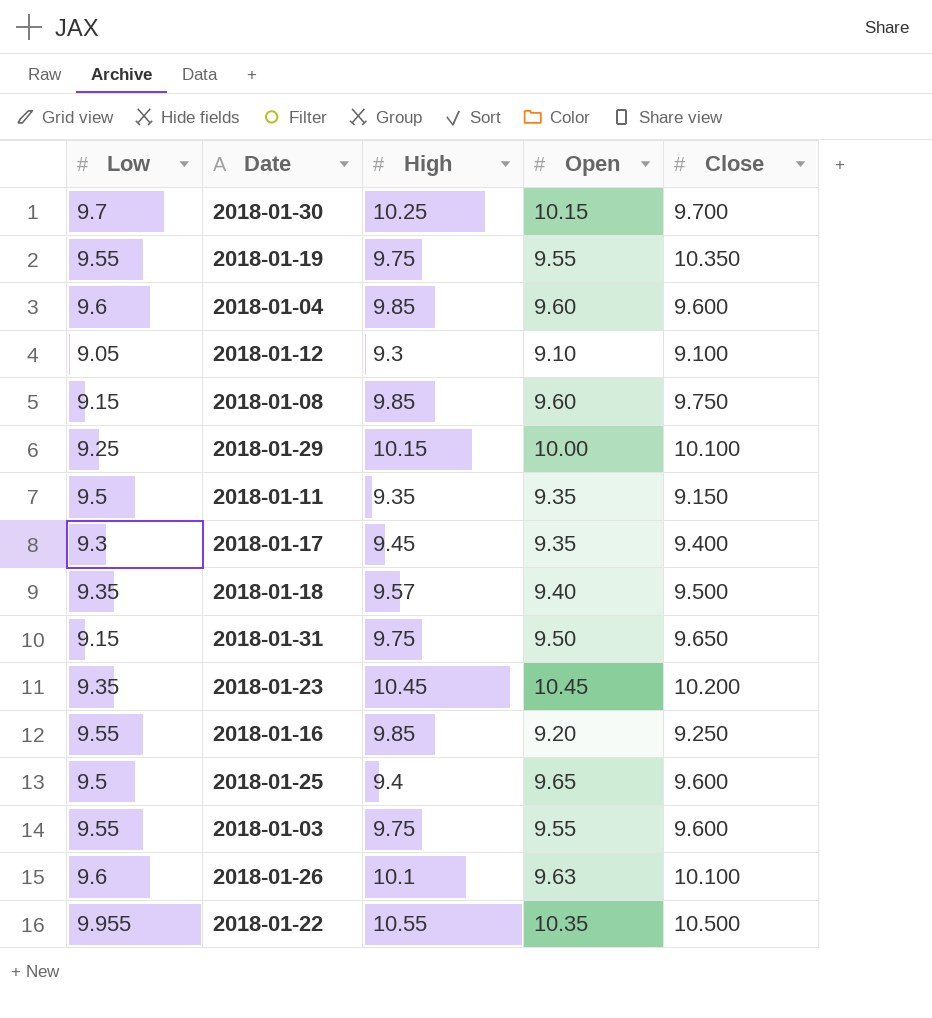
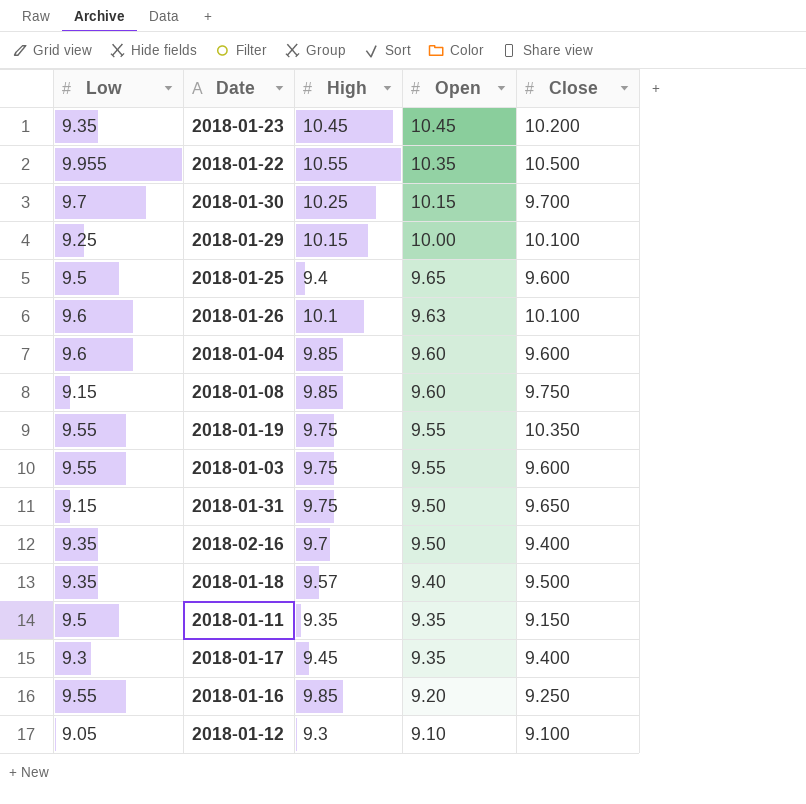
row order: none -> Open descending
row 2018-02-16: none -> 9.35 | 9.7 | 9.50 | 9.400

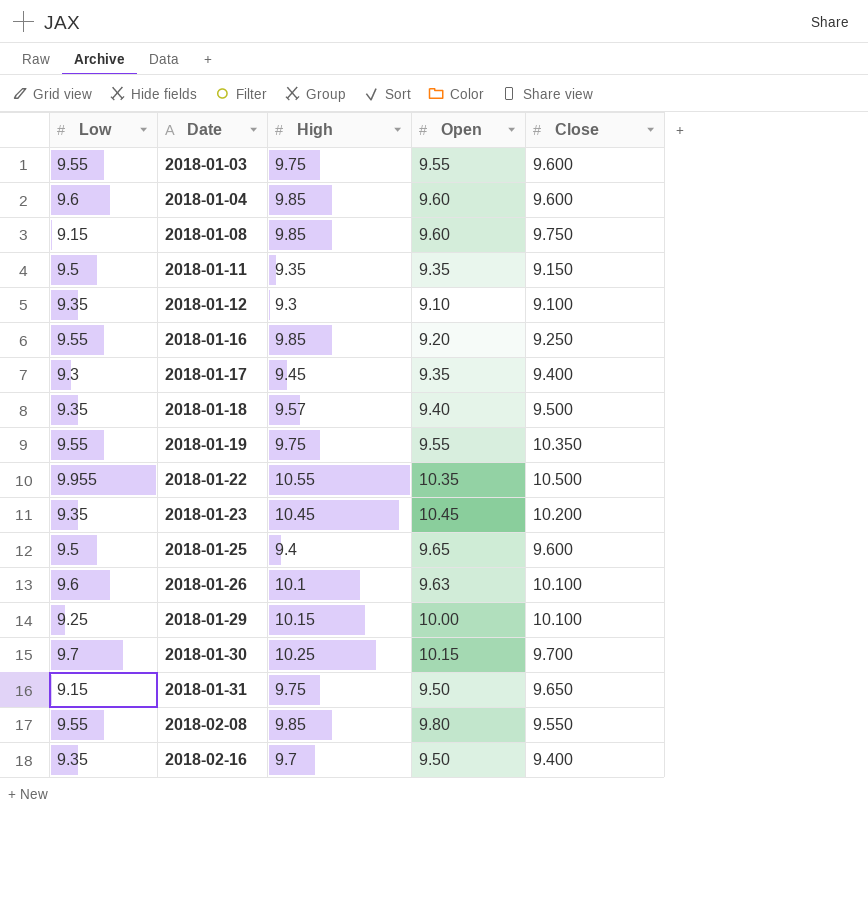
row order: Open descending -> Date ascending
2018-01-12 | Low: 9.05 -> 9.35
row 2018-02-08: none -> 9.55 | 9.85 | 9.80 | 9.550

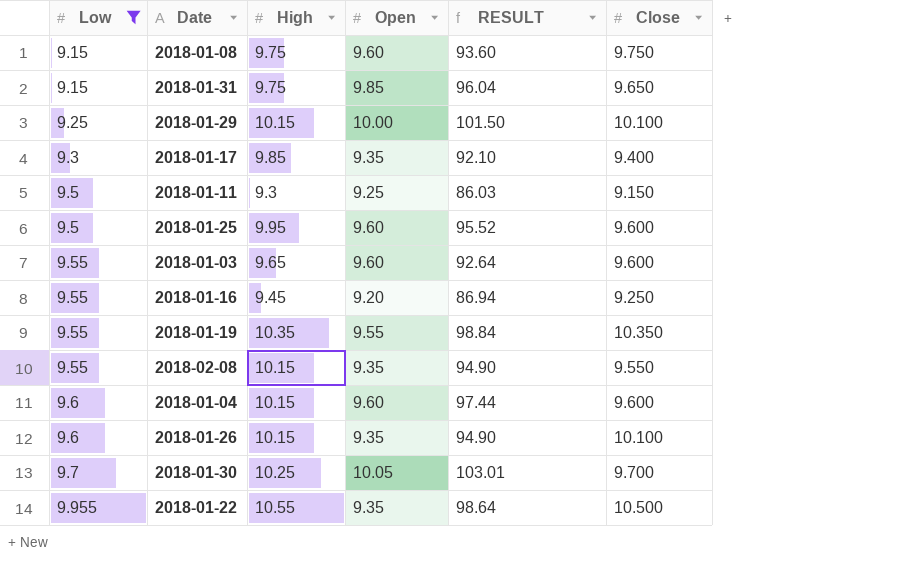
filter: none -> Low != 9.35
row order: Date ascending -> Low ascending
column RESULT | formula: none -> [High] * [Open]
2018-01-08 | High: 9.85 -> 9.75
2018-01-31 | Open: 9.50 -> 9.85
2018-01-17 | High: 9.45 -> 9.85
2018-01-11 | High: 9.35 -> 9.3
2018-01-11 | Open: 9.35 -> 9.25
2018-01-25 | High: 9.4 -> 9.95
2018-01-25 | Open: 9.65 -> 9.60
2018-01-03 | High: 9.75 -> 9.65
2018-01-03 | Open: 9.55 -> 9.60
2018-01-16 | High: 9.85 -> 9.45
2018-01-19 | High: 9.75 -> 10.35
2018-02-08 | High: 9.85 -> 10.15
2018-02-08 | Open: 9.80 -> 9.35
2018-01-04 | High: 9.85 -> 10.15
2018-01-26 | High: 10.1 -> 10.15
2018-01-26 | Open: 9.63 -> 9.35
2018-01-30 | Open: 10.15 -> 10.05
2018-01-22 | Open: 10.35 -> 9.35

